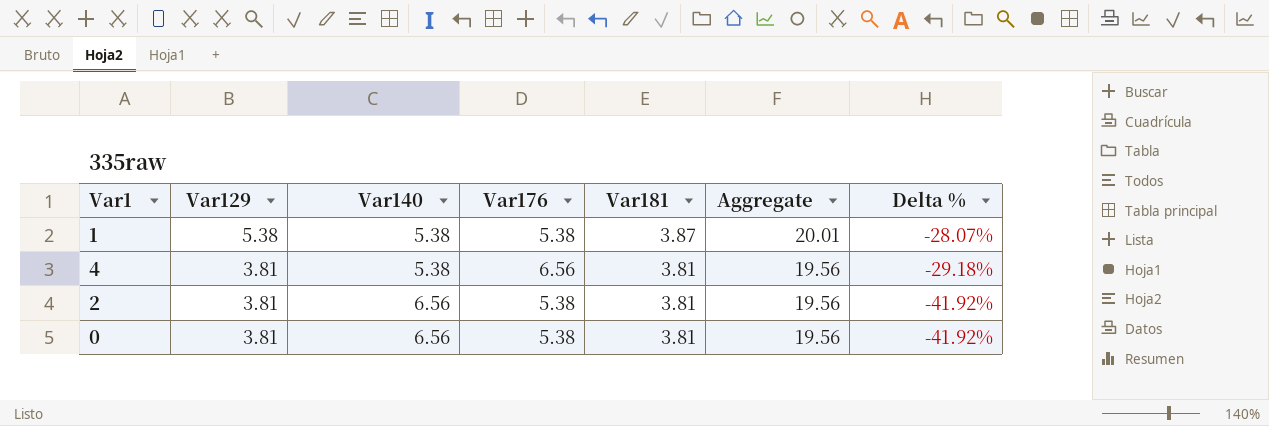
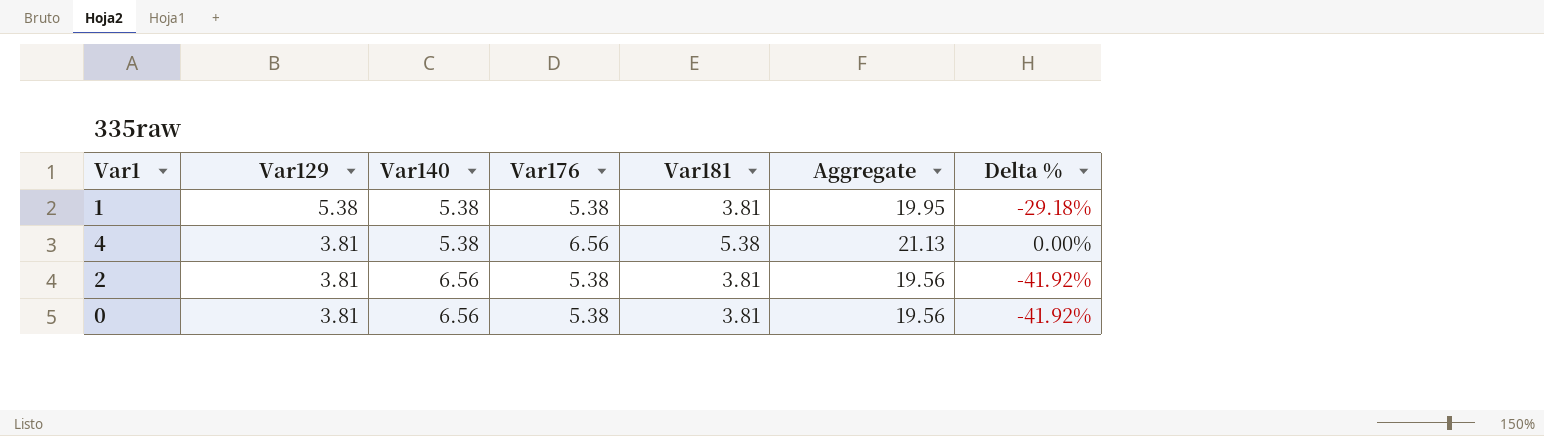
1 | Var181: 3.87 -> 3.81
1 | Aggregate: 20.01 -> 19.95
1 | Delta %: -28.07% -> -29.18%
4 | Var181: 3.81 -> 5.38
4 | Aggregate: 19.56 -> 21.13
4 | Delta %: -29.18% -> 0.00%

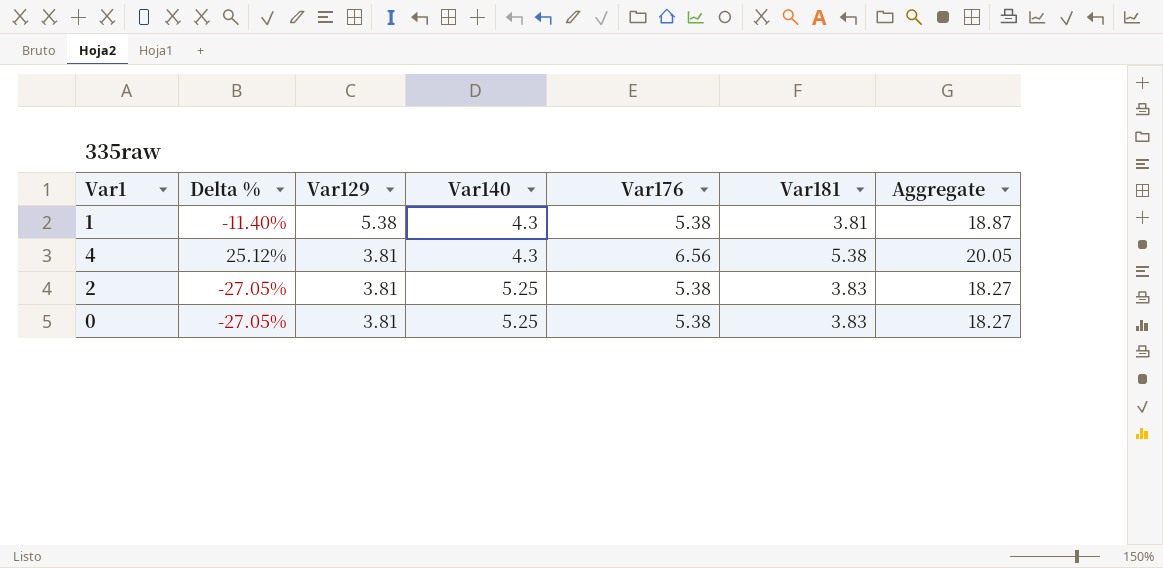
column Delta % | position: 7 -> 2
1 | Delta %: -29.18% -> -11.40%
1 | Var140: 5.38 -> 4.3
1 | Aggregate: 19.95 -> 18.87
4 | Delta %: 0.00% -> 25.12%
4 | Var140: 5.38 -> 4.3
4 | Aggregate: 21.13 -> 20.05
2 | Delta %: -41.92% -> -27.05%
2 | Var140: 6.56 -> 5.25
2 | Var181: 3.81 -> 3.83
2 | Aggregate: 19.56 -> 18.27
0 | Delta %: -41.92% -> -27.05%
0 | Var140: 6.56 -> 5.25
0 | Var181: 3.81 -> 3.83
0 | Aggregate: 19.56 -> 18.27

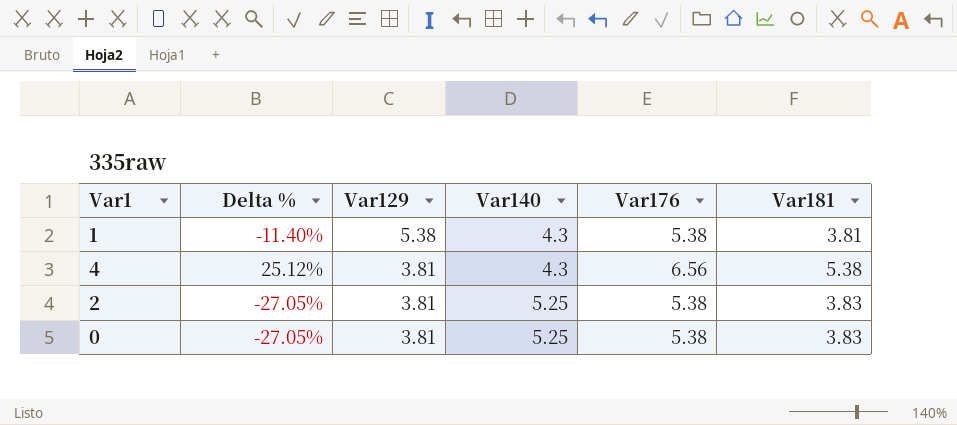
column Aggregate | formula: [Var129] + [Var140] + [Var176] + [Var181] -> none

